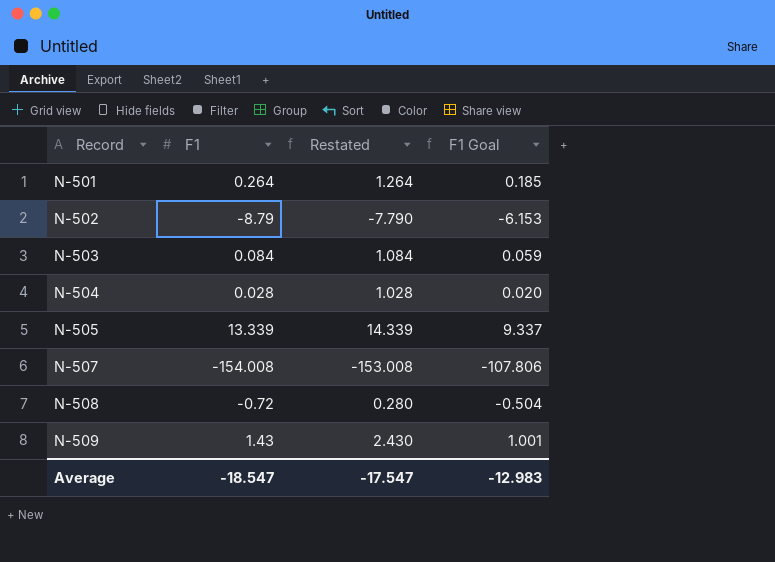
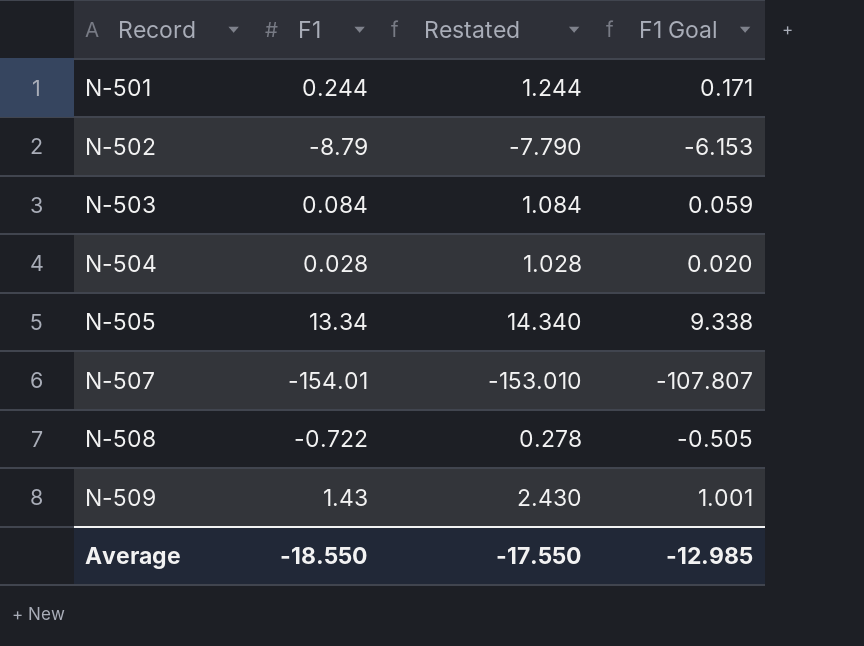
N-501 | F1: 0.264 -> 0.244
N-501 | Restated: 1.264 -> 1.244
N-501 | F1 Goal: 0.185 -> 0.171
N-505 | F1: 13.339 -> 13.34
N-505 | Restated: 14.339 -> 14.340
N-505 | F1 Goal: 9.337 -> 9.338
N-507 | F1: -154.008 -> -154.01
N-507 | Restated: -153.008 -> -153.010
N-507 | F1 Goal: -107.806 -> -107.807
N-508 | F1: -0.72 -> -0.722
N-508 | Restated: 0.280 -> 0.278
N-508 | F1 Goal: -0.504 -> -0.505
Average | F1: -18.547 -> -18.550
Average | Restated: -17.547 -> -17.550
Average | F1 Goal: -12.983 -> -12.985

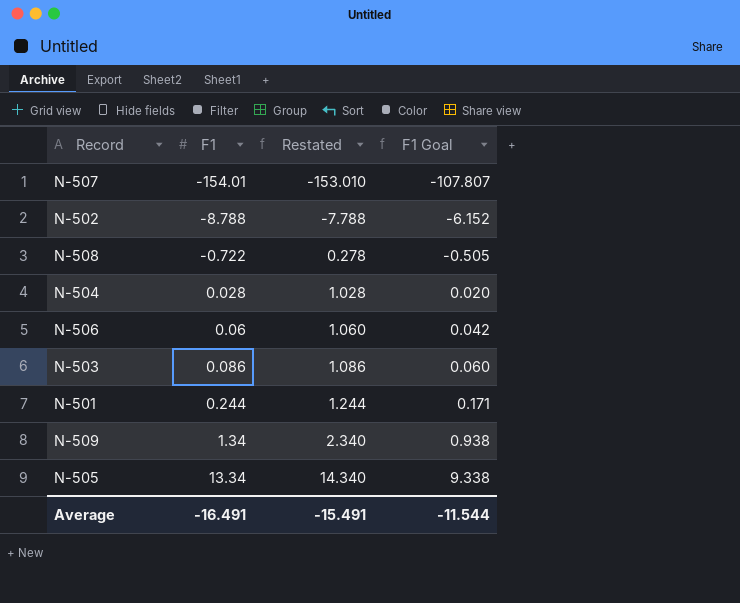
row order: Record ascending -> F1 ascending
N-502 | F1: -8.79 -> -8.788
N-502 | Restated: -7.790 -> -7.788
N-502 | F1 Goal: -6.153 -> -6.152
row N-506: none -> 0.06 | 1.060 | 0.042
N-503 | F1: 0.084 -> 0.086
N-503 | Restated: 1.084 -> 1.086
N-503 | F1 Goal: 0.059 -> 0.060
N-509 | F1: 1.43 -> 1.34
N-509 | Restated: 2.430 -> 2.340
N-509 | F1 Goal: 1.001 -> 0.938
Average | F1: -18.550 -> -16.491
Average | Restated: -17.550 -> -15.491
Average | F1 Goal: -12.985 -> -11.544

